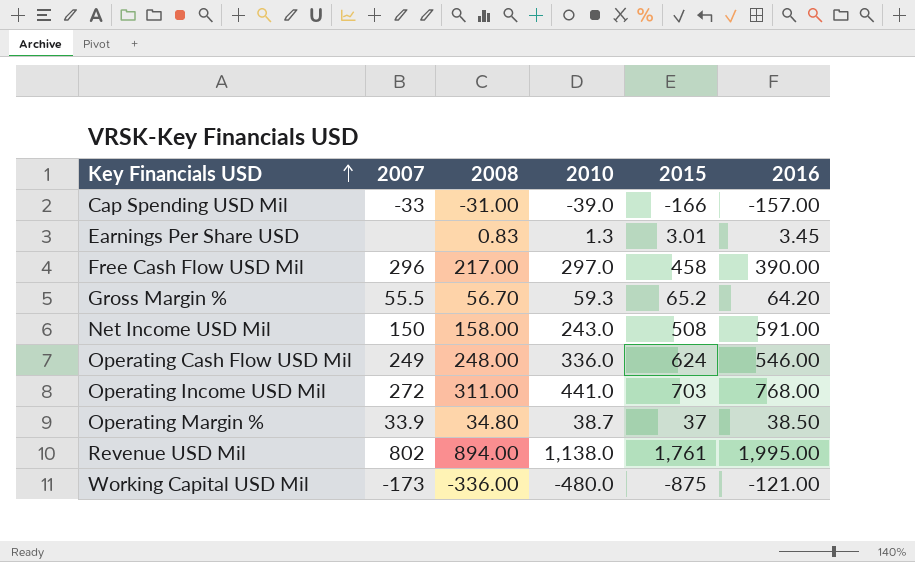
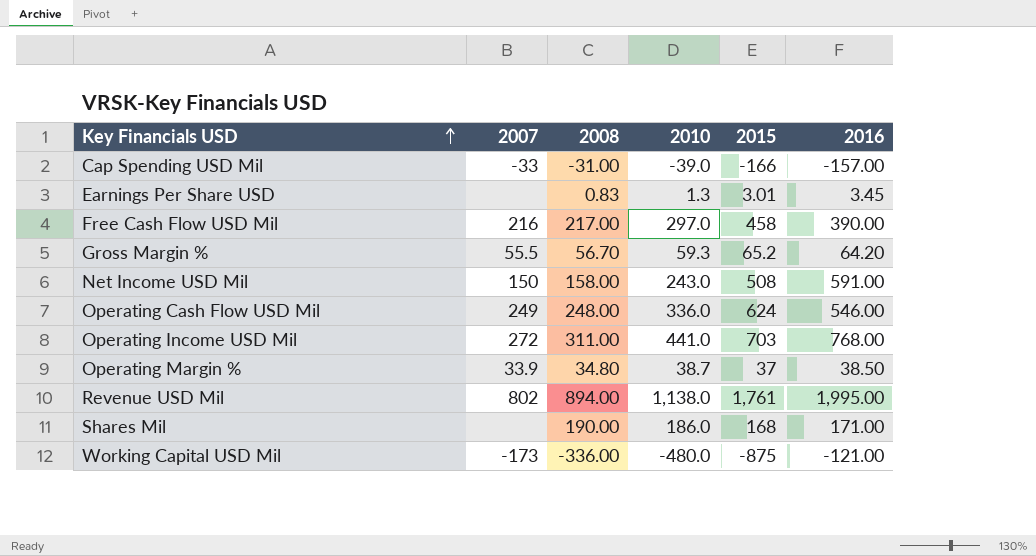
Free Cash Flow USD Mil | 2007: 296 -> 216
row Shares Mil: none -> none | 190.00 | 186.0 | 168 | 171.00

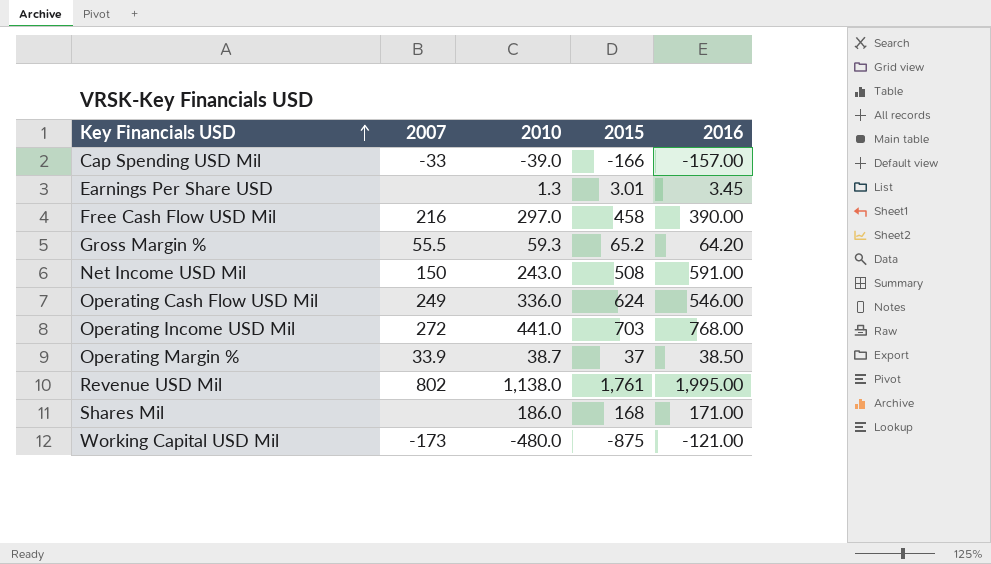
column 2008 | position: 3 -> none

